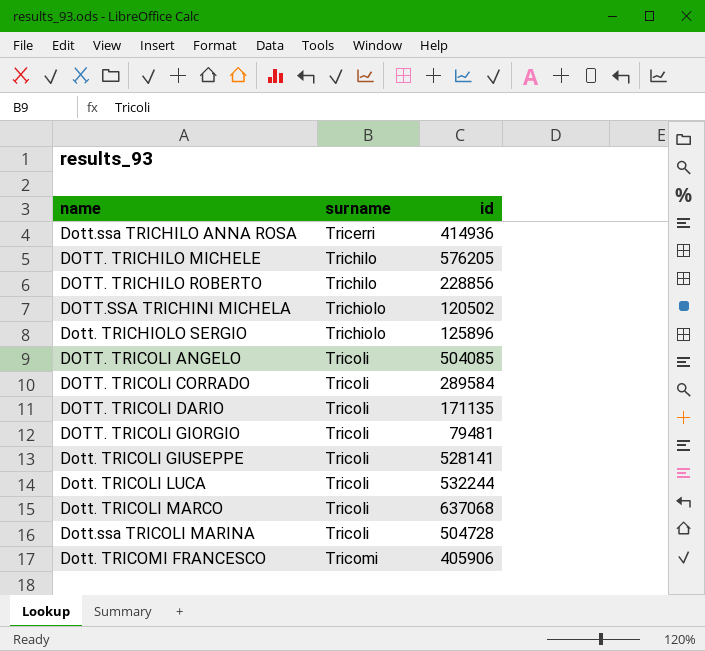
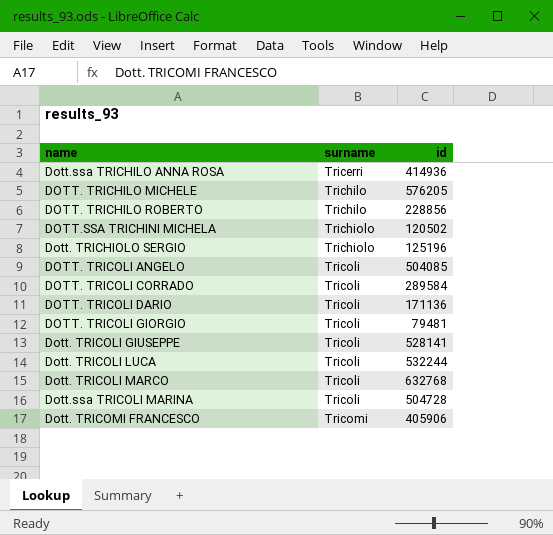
Dott. TRICHIOLO SERGIO | id: 125896 -> 125196
DOTT. TRICOLI DARIO | id: 171135 -> 171136
Dott. TRICOLI MARCO | id: 637068 -> 632768

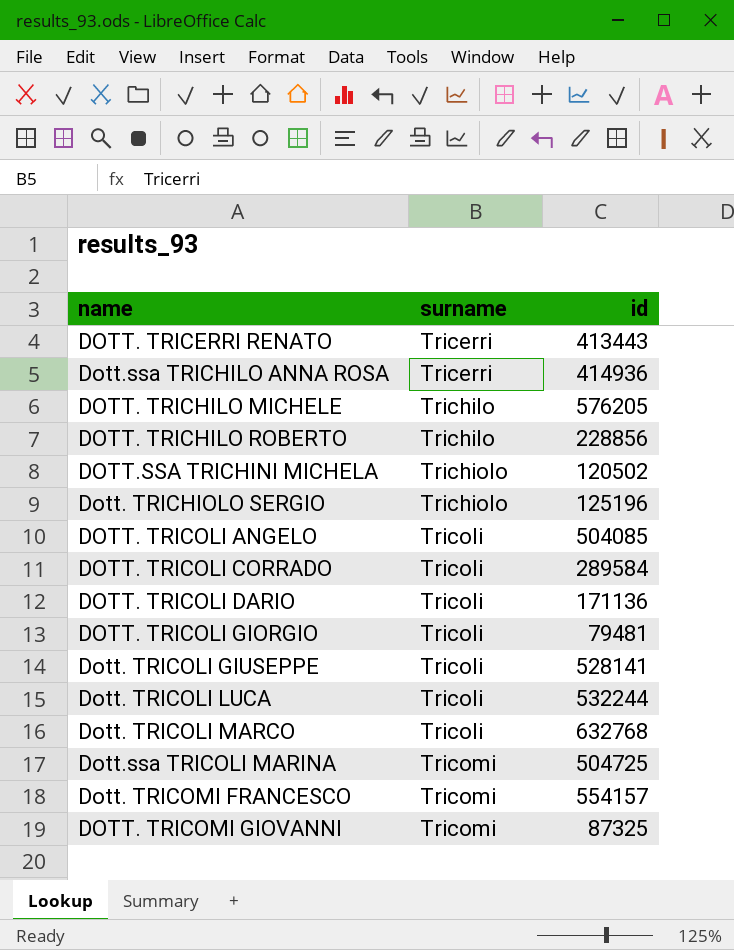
row DOTT. TRICERRI RENATO: none -> Tricerri | 413443
Dott.ssa TRICOLI MARINA | surname: Tricoli -> Tricomi
Dott.ssa TRICOLI MARINA | id: 504728 -> 504725
Dott. TRICOMI FRANCESCO | id: 405906 -> 554157
row DOTT. TRICOMI GIOVANNI: none -> Tricomi | 87325

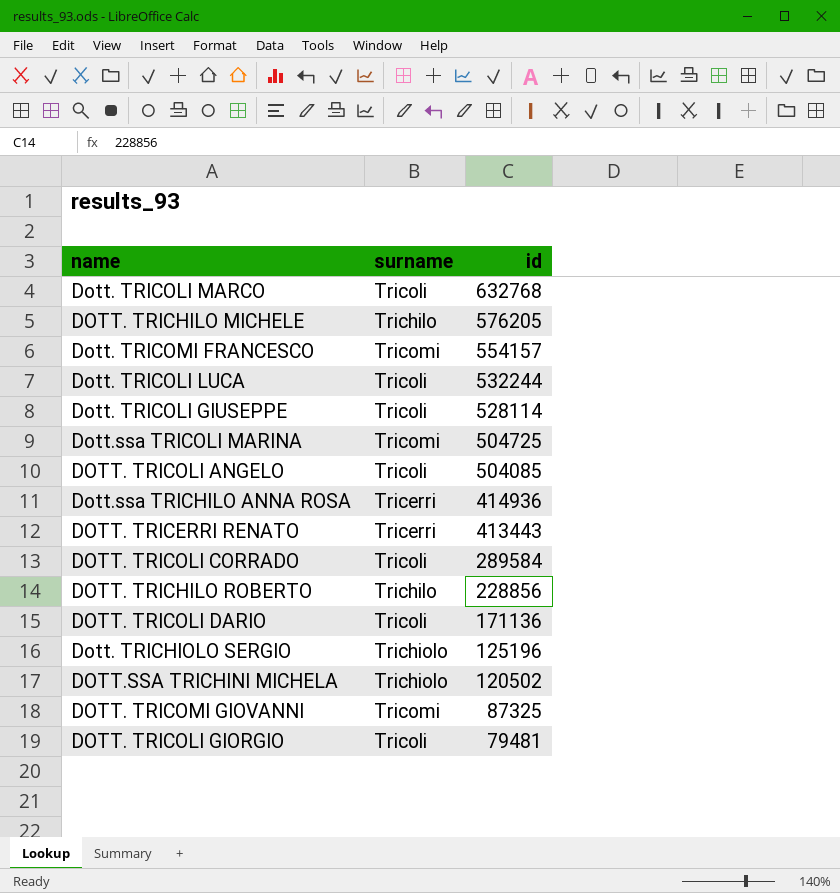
row order: surname ascending -> id descending
Dott. TRICOLI GIUSEPPE | id: 528141 -> 528114

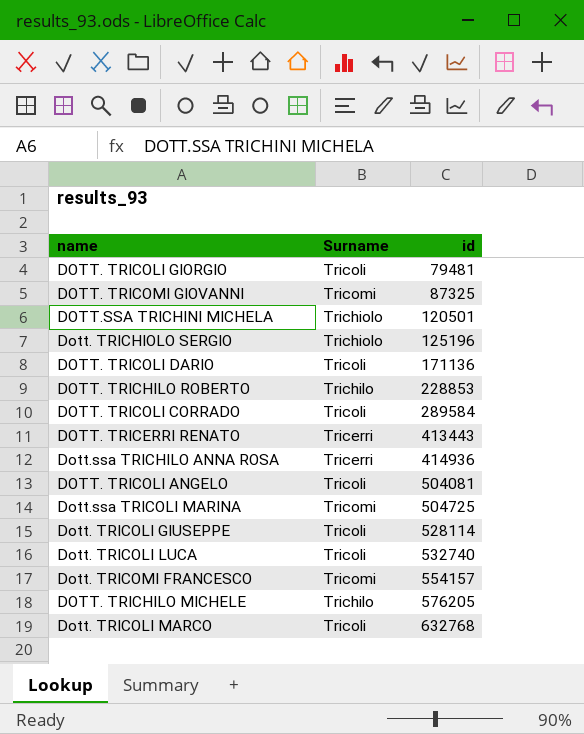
row order: id descending -> id ascending
column name: surname -> Surname
DOTT.SSA TRICHINI MICHELA | id: 120502 -> 120501
DOTT. TRICHILO ROBERTO | id: 228856 -> 228853
DOTT. TRICOLI ANGELO | id: 504085 -> 504081
Dott. TRICOLI LUCA | id: 532244 -> 532740

